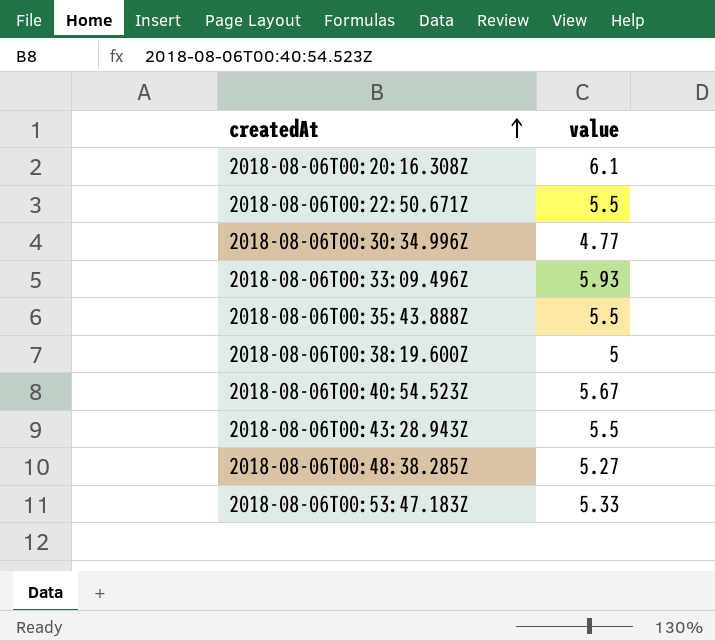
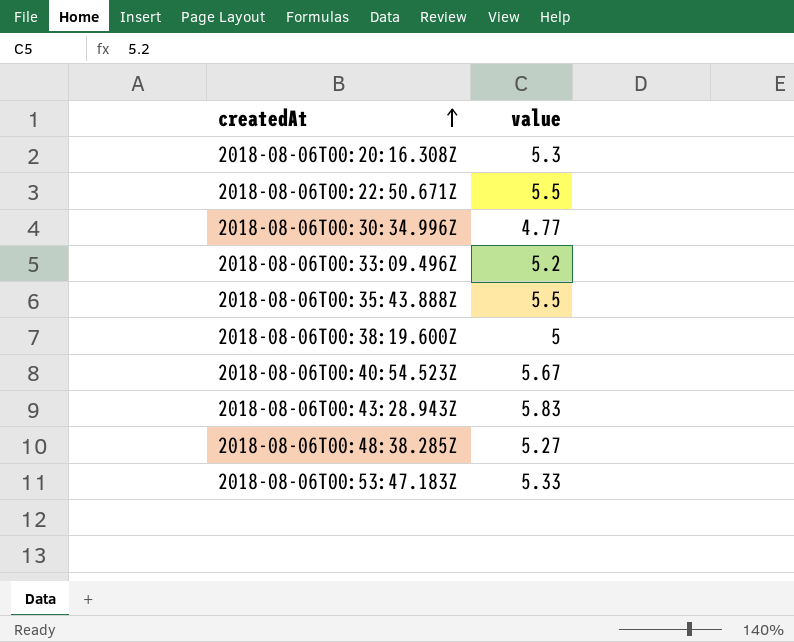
2018-08-06T00:20:16.308Z | value: 6.1 -> 5.3
2018-08-06T00:33:09.496Z | value: 5.93 -> 5.2
2018-08-06T00:43:28.943Z | value: 5.5 -> 5.83

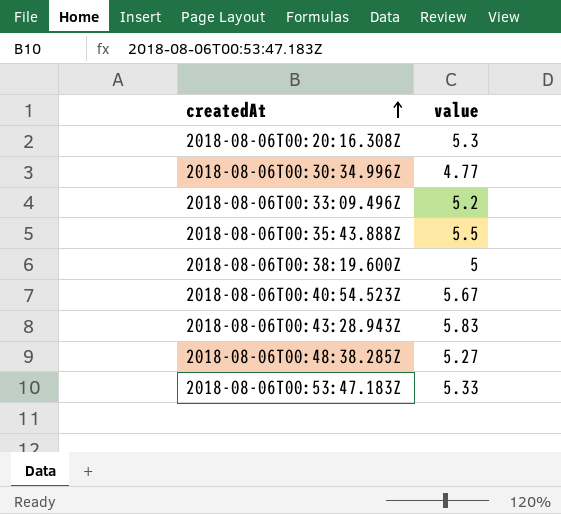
row 2018-08-06T00:22:50.671Z: 5.5 -> none

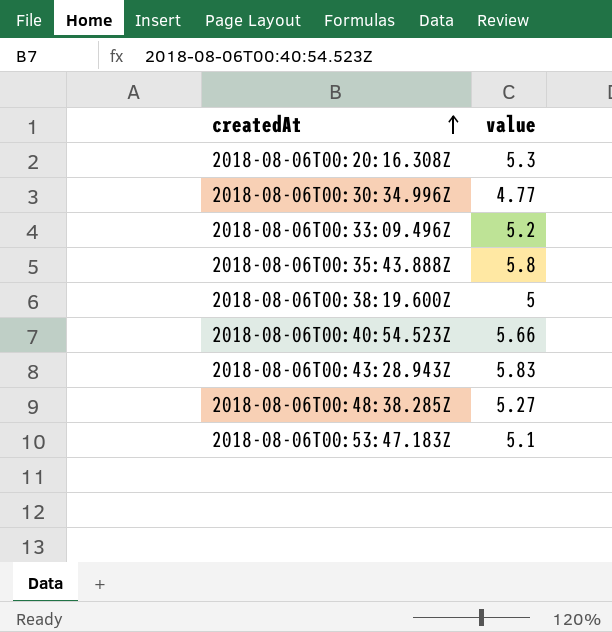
2018-08-06T00:35:43.888Z | value: 5.5 -> 5.8
2018-08-06T00:40:54.523Z | value: 5.67 -> 5.66
2018-08-06T00:53:47.183Z | value: 5.33 -> 5.1

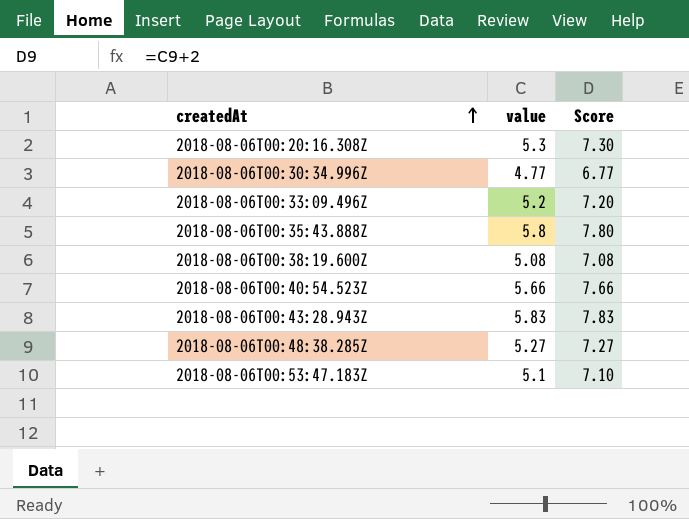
column Score | formula: none -> [value] + 2
2018-08-06T00:38:19.600Z | value: 5 -> 5.08

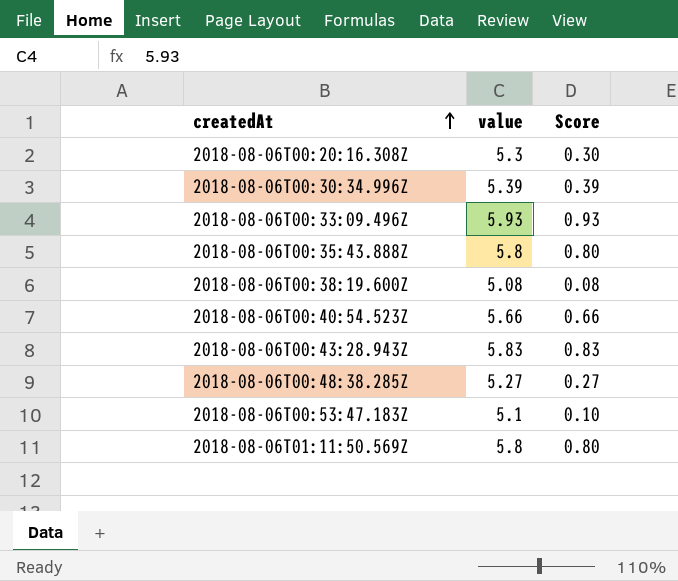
column Score | formula: [value] + 2 -> [value] - 5
2018-08-06T00:30:34.996Z | value: 4.77 -> 5.39
2018-08-06T00:33:09.496Z | value: 5.2 -> 5.93
row 2018-08-06T01:11:50.569Z: none -> 5.8 | 0.80

